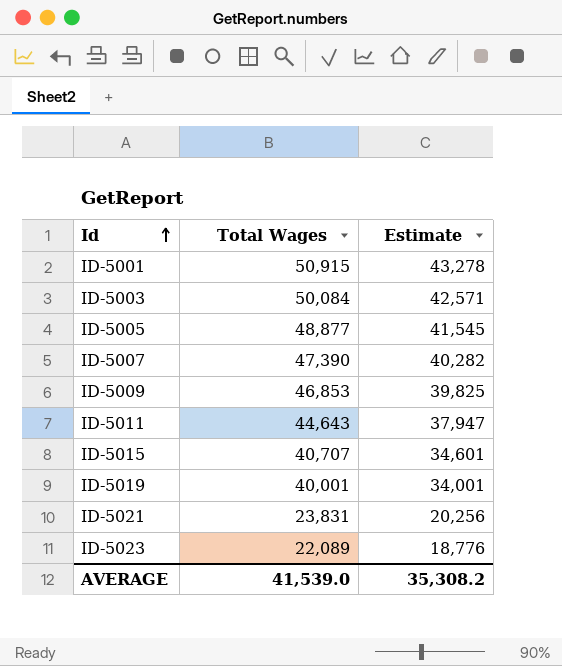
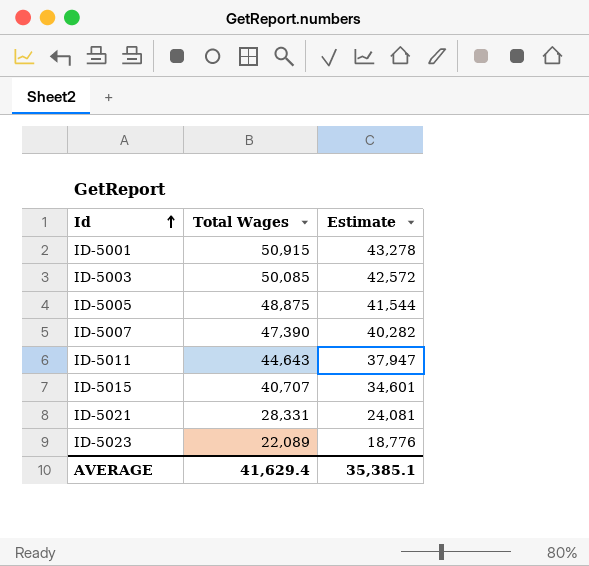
row ID-5009: 46,853 | 39,825 -> none
row ID-5019: 40,001 | 34,001 -> none
ID-5003 | Total Wages: 50,084 -> 50,085
ID-5003 | Estimate: 42,571 -> 42,572
ID-5005 | Total Wages: 48,877 -> 48,875
ID-5005 | Estimate: 41,545 -> 41,544
ID-5021 | Total Wages: 23,831 -> 28,331
ID-5021 | Estimate: 20,256 -> 24,081
AVERAGE | Total Wages: 41,539.0 -> 41,629.4
AVERAGE | Estimate: 35,308.2 -> 35,385.1

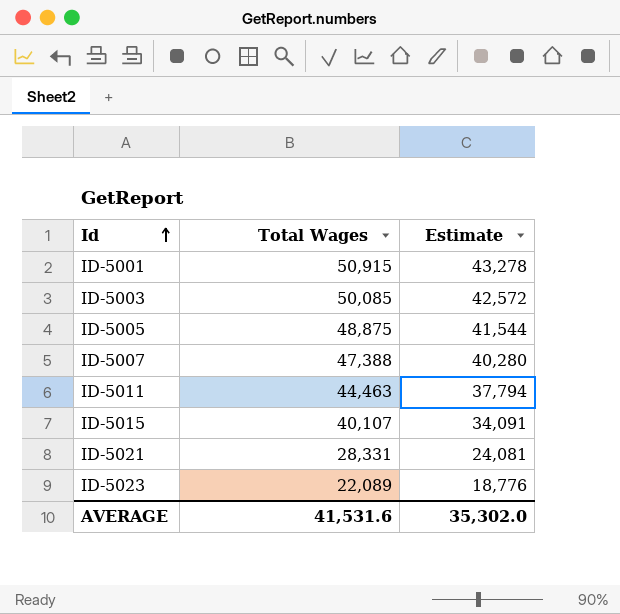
ID-5007 | Total Wages: 47,390 -> 47,388
ID-5007 | Estimate: 40,282 -> 40,280
ID-5011 | Total Wages: 44,643 -> 44,463
ID-5011 | Estimate: 37,947 -> 37,794
ID-5015 | Total Wages: 40,707 -> 40,107
ID-5015 | Estimate: 34,601 -> 34,091
AVERAGE | Total Wages: 41,629.4 -> 41,531.6
AVERAGE | Estimate: 35,385.1 -> 35,302.0

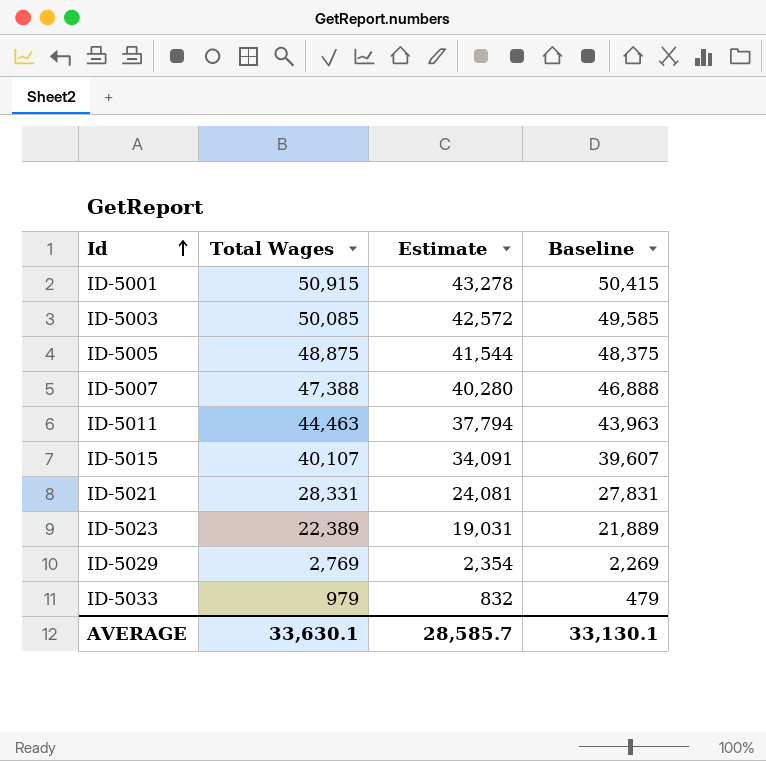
column Baseline | formula: none -> [Total Wages] - 500
ID-5023 | Total Wages: 22,089 -> 22,389
ID-5023 | Estimate: 18,776 -> 19,031
row ID-5029: none -> 2,769 | 2,354 | 2,269
row ID-5033: none -> 979 | 832 | 479
AVERAGE | Total Wages: 41,531.6 -> 33,630.1
AVERAGE | Estimate: 35,302.0 -> 28,585.7

